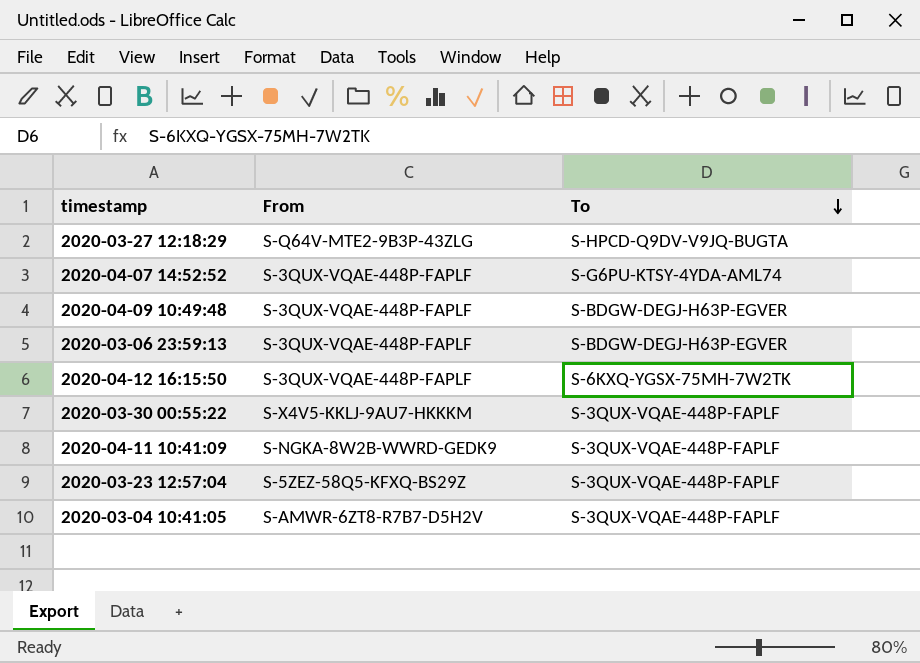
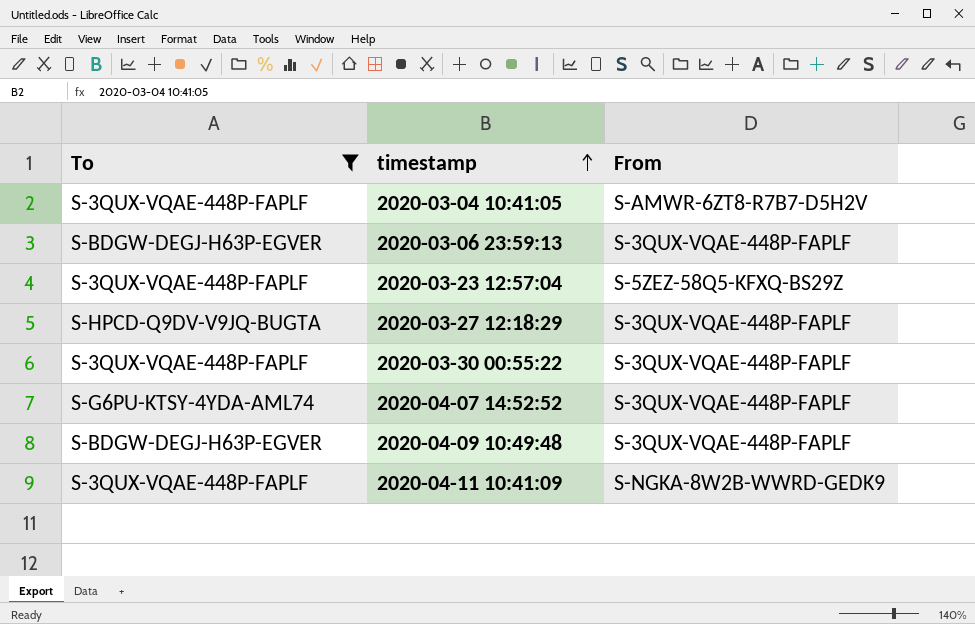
filter: none -> To != S-6KXQ-YGSX-75MH-7W2TK
row order: To descending -> timestamp ascending
column To | position: 3 -> 1
2020-03-27 12:18:29 | From: S-Q64V-MTE2-9B3P-43ZLG -> S-3QUX-VQAE-448P-FAPLF
2020-03-30 00:55:22 | From: S-X4V5-KKLJ-9AU7-HKKKM -> S-3QUX-VQAE-448P-FAPLF

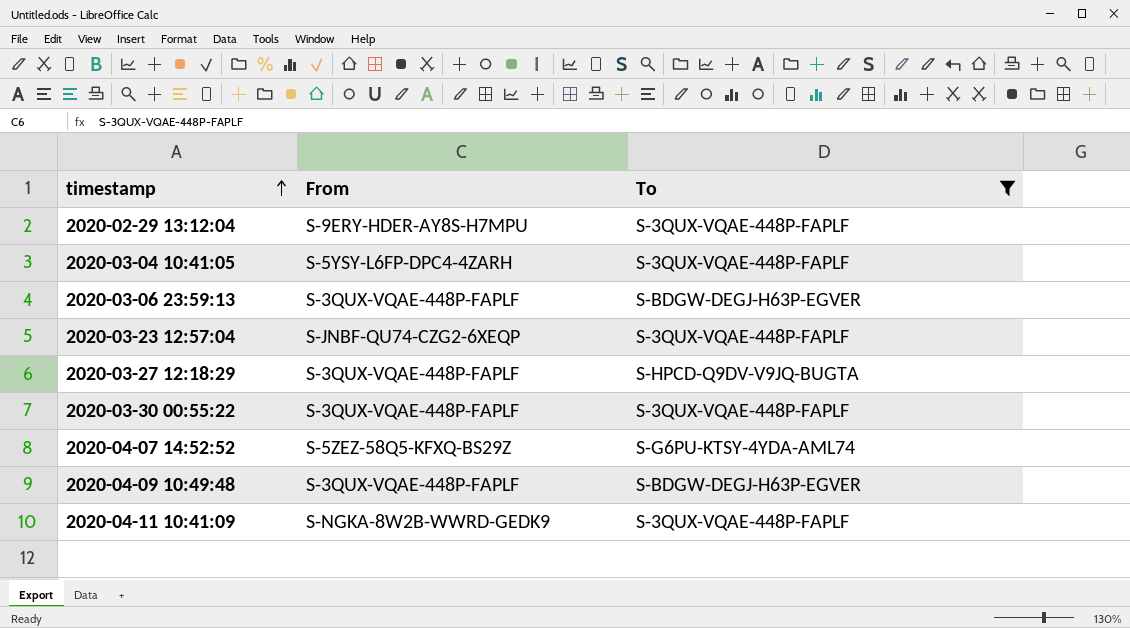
column To | position: 1 -> 3
row 2020-02-29 13:12:04: none -> S-9ERY-HDER-AY8S-H7MPU | S-3QUX-VQAE-448P-FAPLF
2020-03-04 10:41:05 | From: S-AMWR-6ZT8-R7B7-D5H2V -> S-5YSY-L6FP-DPC4-4ZARH
2020-03-23 12:57:04 | From: S-5ZEZ-58Q5-KFXQ-BS29Z -> S-JNBF-QU74-CZG2-6XEQP
2020-04-07 14:52:52 | From: S-3QUX-VQAE-448P-FAPLF -> S-5ZEZ-58Q5-KFXQ-BS29Z

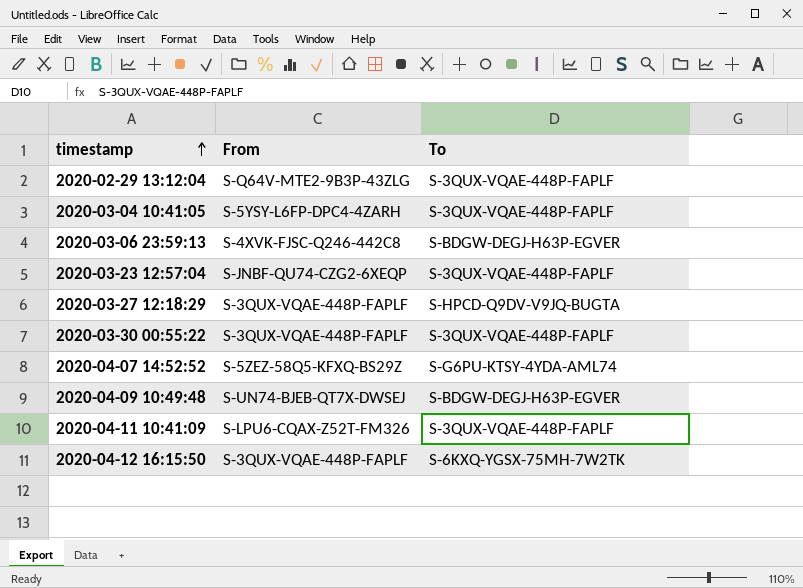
filter: To != S-6KXQ-YGSX-75MH-7W2TK -> none
2020-02-29 13:12:04 | From: S-9ERY-HDER-AY8S-H7MPU -> S-Q64V-MTE2-9B3P-43ZLG
2020-03-06 23:59:13 | From: S-3QUX-VQAE-448P-FAPLF -> S-4XVK-FJSC-Q246-442C8
2020-04-09 10:49:48 | From: S-3QUX-VQAE-448P-FAPLF -> S-UN74-BJEB-QT7X-DWSEJ
2020-04-11 10:41:09 | From: S-NGKA-8W2B-WWRD-GEDK9 -> S-LPU6-CQAX-Z52T-FM326

